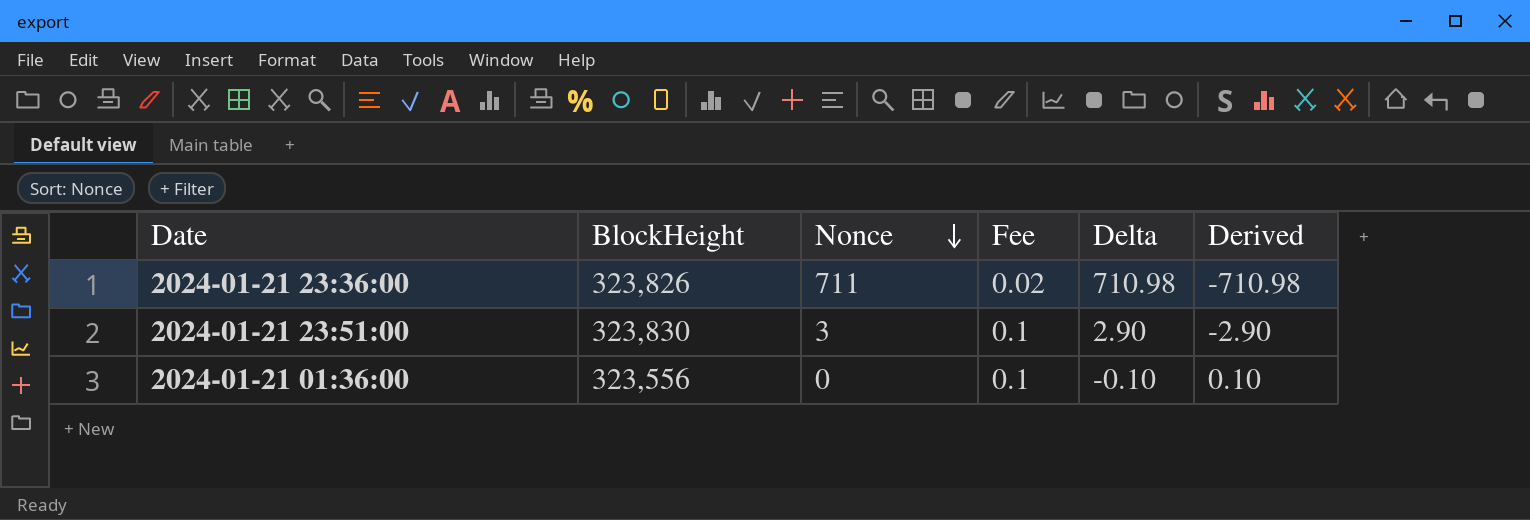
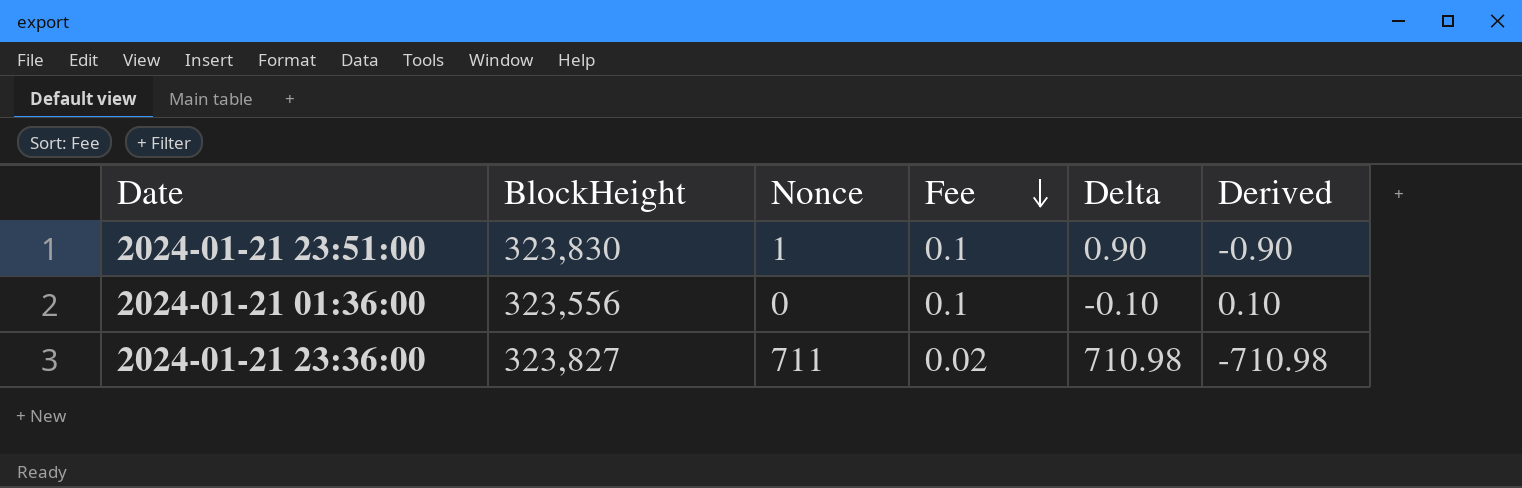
row order: Nonce descending -> Fee descending
2024-01-21 23:51:00 | Nonce: 3 -> 1
2024-01-21 23:51:00 | Delta: 2.90 -> 0.90
2024-01-21 23:51:00 | Derived: -2.90 -> -0.90
2024-01-21 23:36:00 | BlockHeight: 323,826 -> 323,827

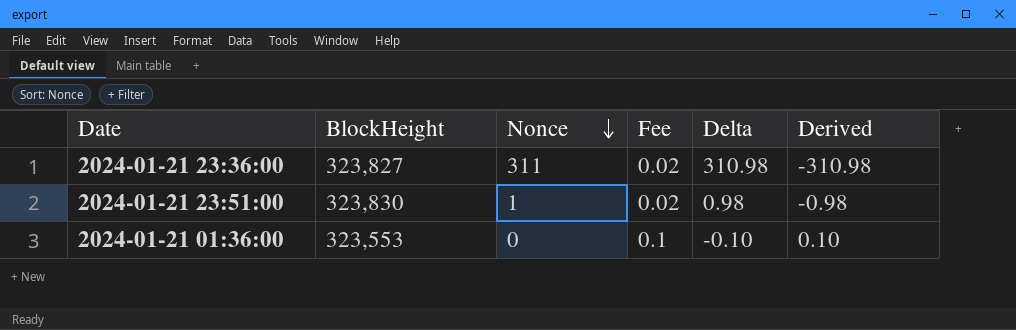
row order: Fee descending -> Nonce descending
2024-01-21 23:36:00 | Nonce: 711 -> 311
2024-01-21 23:36:00 | Delta: 710.98 -> 310.98
2024-01-21 23:36:00 | Derived: -710.98 -> -310.98
2024-01-21 23:51:00 | Fee: 0.1 -> 0.02
2024-01-21 23:51:00 | Delta: 0.90 -> 0.98
2024-01-21 23:51:00 | Derived: -0.90 -> -0.98
2024-01-21 01:36:00 | BlockHeight: 323,556 -> 323,553

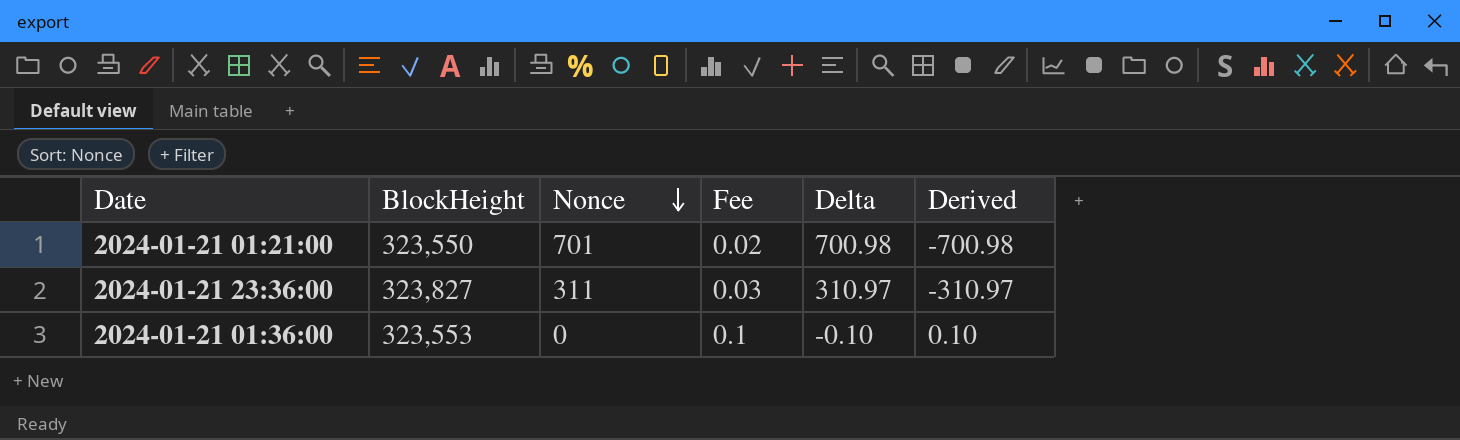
row 2024-01-21 23:51:00: 323,830 | 1 | 0.02 | 0.98 | -0.98 -> none
row 2024-01-21 01:21:00: none -> 323,550 | 701 | 0.02 | 700.98 | -700.98
2024-01-21 23:36:00 | Fee: 0.02 -> 0.03
2024-01-21 23:36:00 | Delta: 310.98 -> 310.97
2024-01-21 23:36:00 | Derived: -310.98 -> -310.97

